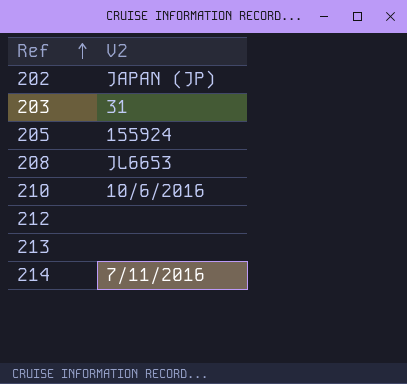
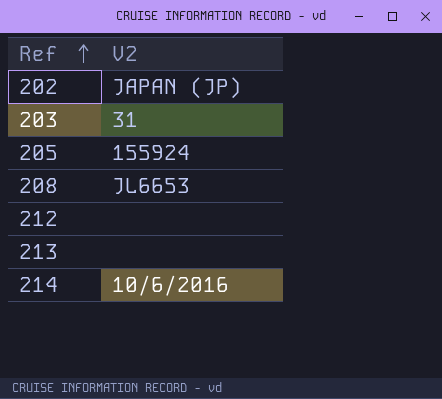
row 210: 10/6/2016 -> none
214 | V2: 7/11/2016 -> 10/6/2016

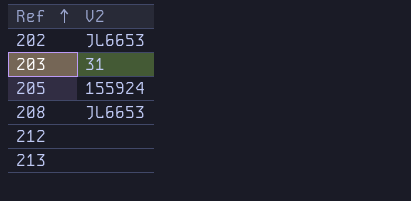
row 214: 10/6/2016 -> none
202 | V2: JAPAN (JP) -> JL6653

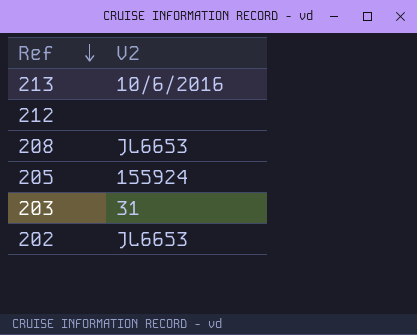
row order: Ref ascending -> Ref descending
213 | V2: none -> 10/6/2016

